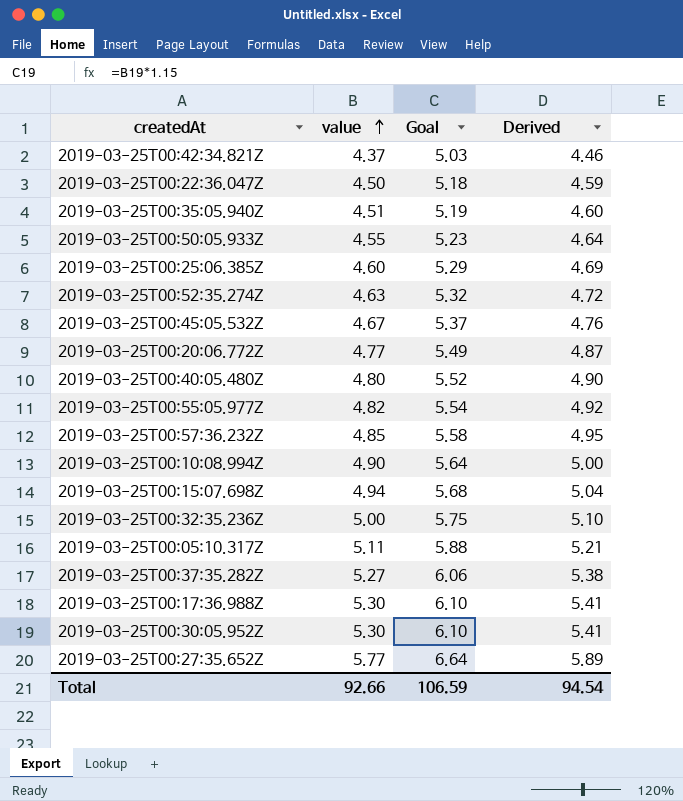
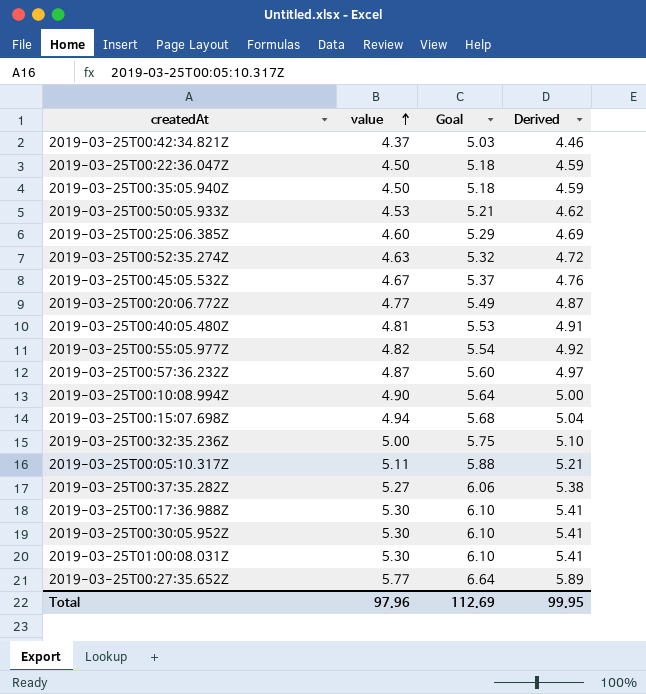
2019-03-25T00:35:05.940Z | value: 4.51 -> 4.50
2019-03-25T00:35:05.940Z | Goal: 5.19 -> 5.18
2019-03-25T00:35:05.940Z | Derived: 4.60 -> 4.59
2019-03-25T00:50:05.933Z | value: 4.55 -> 4.53
2019-03-25T00:50:05.933Z | Goal: 5.23 -> 5.21
2019-03-25T00:50:05.933Z | Derived: 4.64 -> 4.62
2019-03-25T00:40:05.480Z | value: 4.80 -> 4.81
2019-03-25T00:40:05.480Z | Goal: 5.52 -> 5.53
2019-03-25T00:40:05.480Z | Derived: 4.90 -> 4.91
2019-03-25T00:57:36.232Z | value: 4.85 -> 4.87
2019-03-25T00:57:36.232Z | Goal: 5.58 -> 5.60
2019-03-25T00:57:36.232Z | Derived: 4.95 -> 4.97
row 2019-03-25T01:00:08.031Z: none -> 5.30 | 6.10 | 5.41
Total | value: 92.66 -> 97.96
Total | Goal: 106.59 -> 112.69
Total | Derived: 94.54 -> 99.95

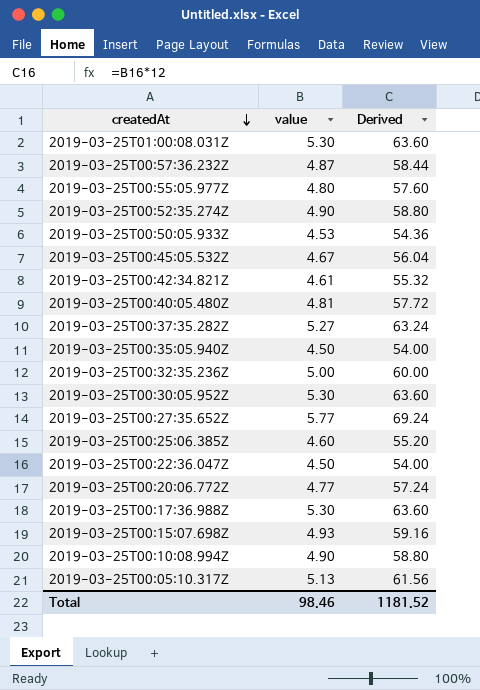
row order: value ascending -> createdAt descending
column Goal | formula: [value] * 1.15 -> none
column Derived | formula: [value] * 1.02 -> [value] * 12
2019-03-25T00:55:05.977Z | value: 4.82 -> 4.80
2019-03-25T00:52:35.274Z | value: 4.63 -> 4.90
2019-03-25T00:42:34.821Z | value: 4.37 -> 4.61
2019-03-25T00:15:07.698Z | value: 4.94 -> 4.93
2019-03-25T00:05:10.317Z | value: 5.11 -> 5.13
Total | value: 97.96 -> 98.46
Total | Derived: 99.95 -> 1181.52

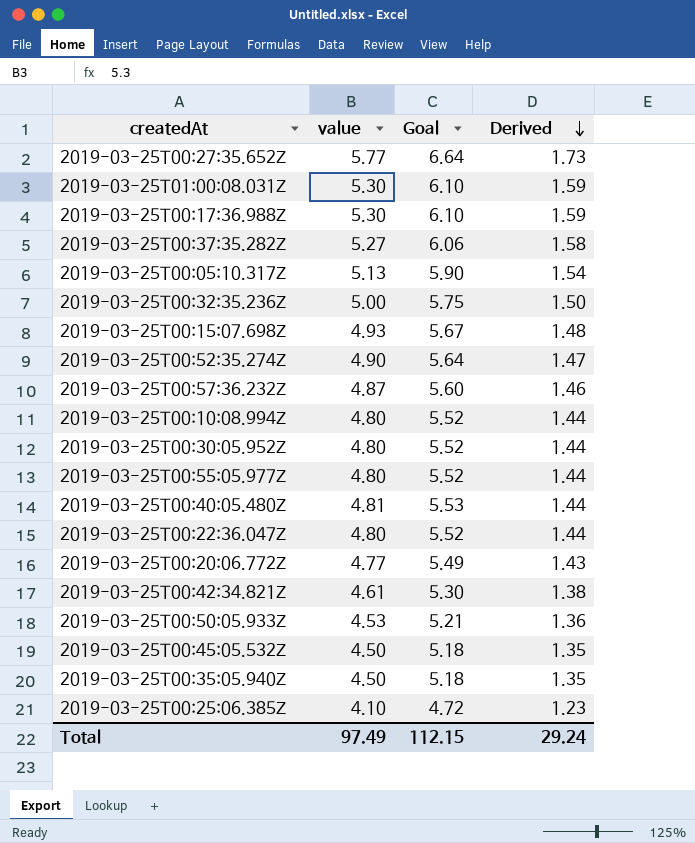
row order: createdAt descending -> Derived descending
column Goal | formula: none -> [value] * 1.15
column Derived | formula: [value] * 12 -> [value] * 0.3
2019-03-25T00:10:08.994Z | value: 4.90 -> 4.80
2019-03-25T00:30:05.952Z | value: 5.30 -> 4.80
2019-03-25T00:22:36.047Z | value: 4.50 -> 4.80
2019-03-25T00:45:05.532Z | value: 4.67 -> 4.50
2019-03-25T00:25:06.385Z | value: 4.60 -> 4.10
Total | value: 98.46 -> 97.49
Total | Derived: 1181.52 -> 29.24

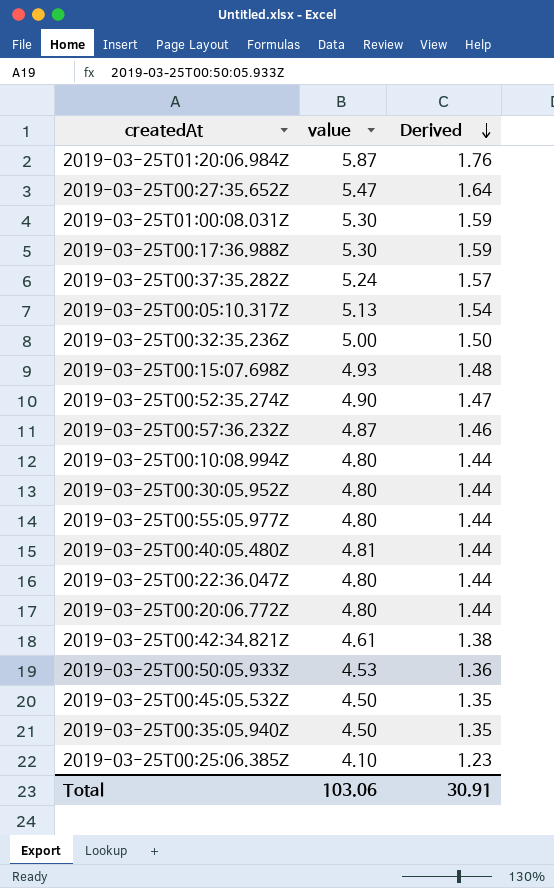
column Goal | formula: [value] * 1.15 -> none
row 2019-03-25T01:20:06.984Z: none -> 5.87 | 1.76
2019-03-25T00:27:35.652Z | value: 5.77 -> 5.47
2019-03-25T00:27:35.652Z | Derived: 1.73 -> 1.64
2019-03-25T00:37:35.282Z | value: 5.27 -> 5.24
2019-03-25T00:37:35.282Z | Derived: 1.58 -> 1.57
2019-03-25T00:20:06.772Z | value: 4.77 -> 4.80
2019-03-25T00:20:06.772Z | Derived: 1.43 -> 1.44
Total | value: 97.49 -> 103.06
Total | Derived: 29.24 -> 30.91

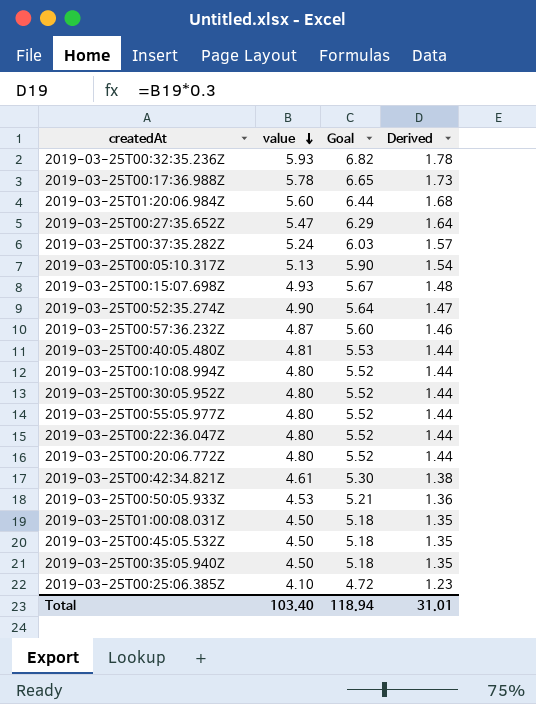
row order: Derived descending -> value descending
column Goal | formula: none -> [value] * 1.15
2019-03-25T00:32:35.236Z | value: 5.00 -> 5.93
2019-03-25T00:32:35.236Z | Derived: 1.50 -> 1.78
2019-03-25T00:17:36.988Z | value: 5.30 -> 5.78
2019-03-25T00:17:36.988Z | Derived: 1.59 -> 1.73
2019-03-25T01:20:06.984Z | value: 5.87 -> 5.60
2019-03-25T01:20:06.984Z | Derived: 1.76 -> 1.68
2019-03-25T01:00:08.031Z | value: 5.30 -> 4.50
2019-03-25T01:00:08.031Z | Derived: 1.59 -> 1.35
Total | value: 103.06 -> 103.40
Total | Derived: 30.91 -> 31.01

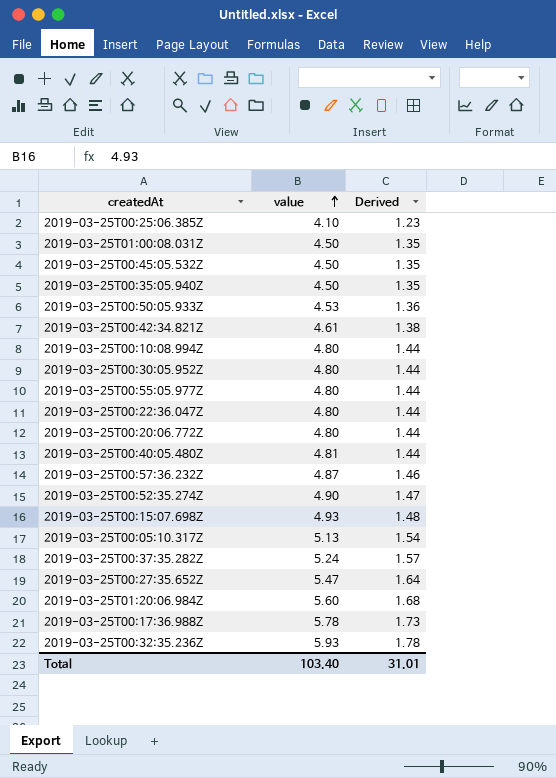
row order: value descending -> value ascending
column Goal | formula: [value] * 1.15 -> none

